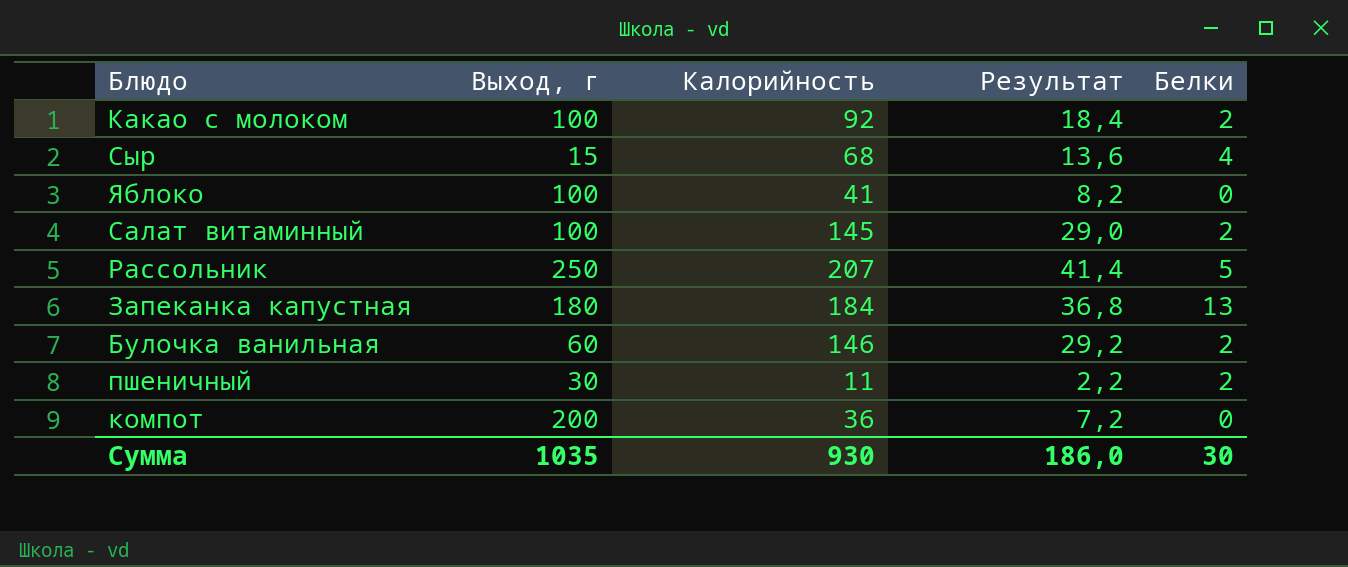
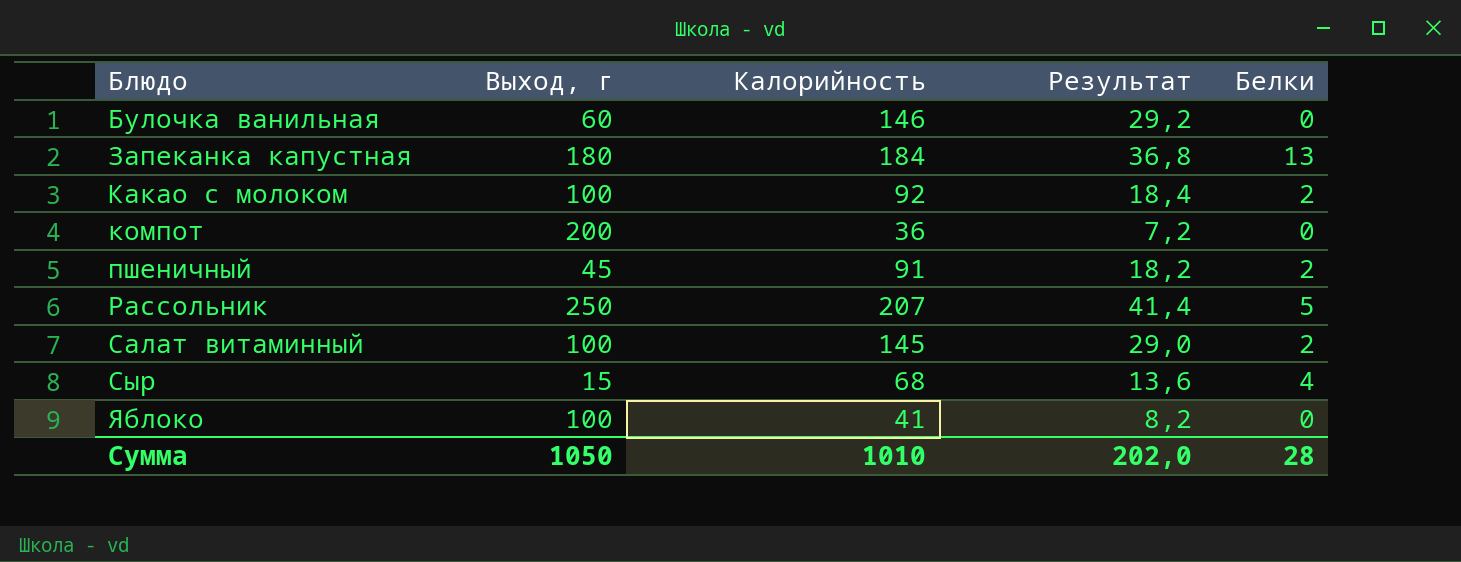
row order: none -> Блюдо ascending
Булочка ванильная | Белки: 2 -> 0
пшеничный | Выход, г: 30 -> 45
пшеничный | Калорийность: 11 -> 91
пшеничный | Результат: 2,2 -> 18,2
Сумма | Выход, г: 1035 -> 1050
Сумма | Калорийность: 930 -> 1010
Сумма | Результат: 186,0 -> 202,0
Сумма | Белки: 30 -> 28

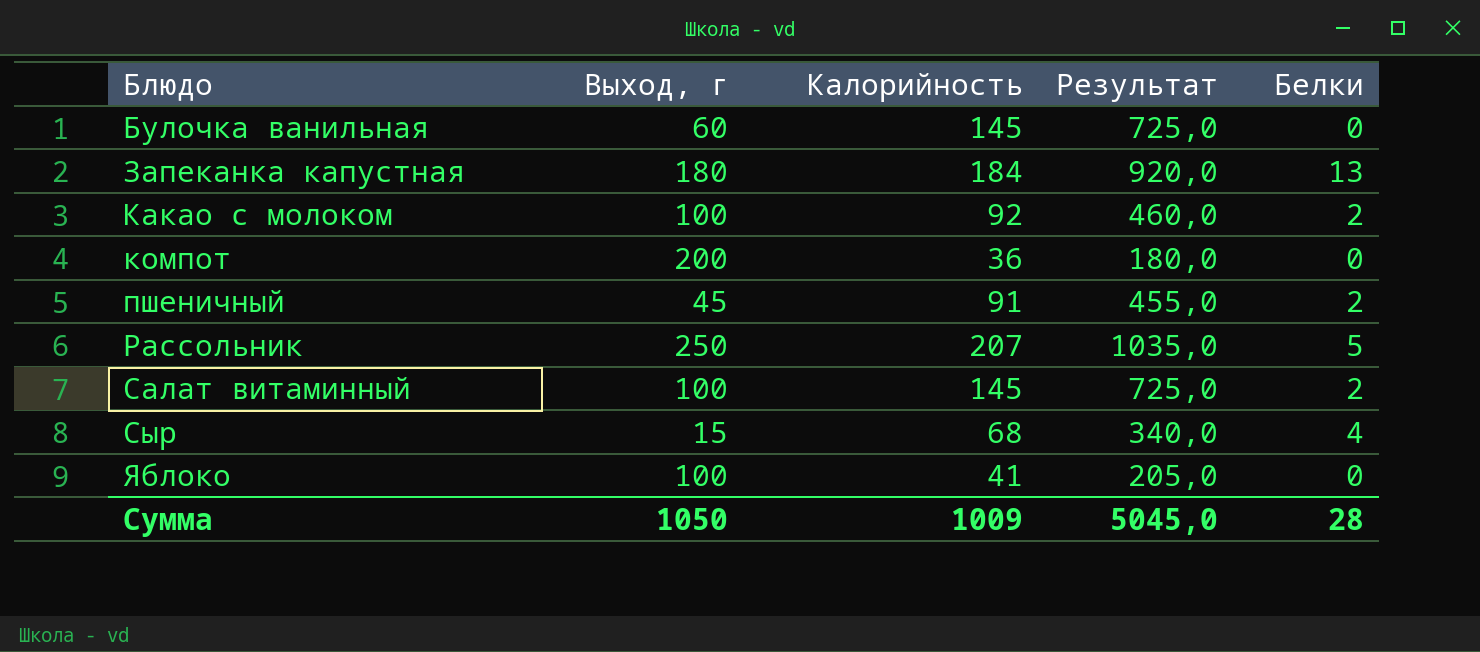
column Результат | formula: [Калорийность] * 0,2 -> [Калорийность] * 5
Булочка ванильная | Калорийность: 146 -> 145
Сумма | Калорийность: 1010 -> 1009
Сумма | Результат: 202,0 -> 5045,0

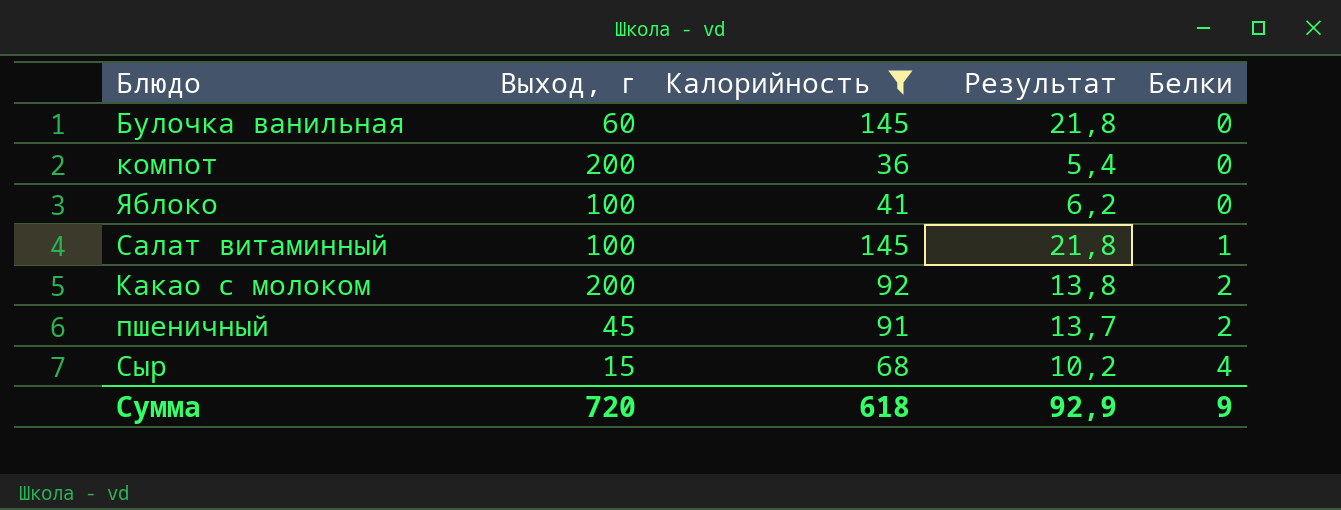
filter: none -> Калорийность <= 145
row order: Блюдо ascending -> Белки ascending
column Результат | formula: [Калорийность] * 5 -> [Калорийность] * 0,15
Салат витаминный | Белки: 2 -> 1
Какао с молоком | Выход, г: 100 -> 200
Сумма | Выход, г: 1050 -> 720
Сумма | Калорийность: 1009 -> 618
Сумма | Результат: 5045,0 -> 92,9
Сумма | Белки: 28 -> 9

